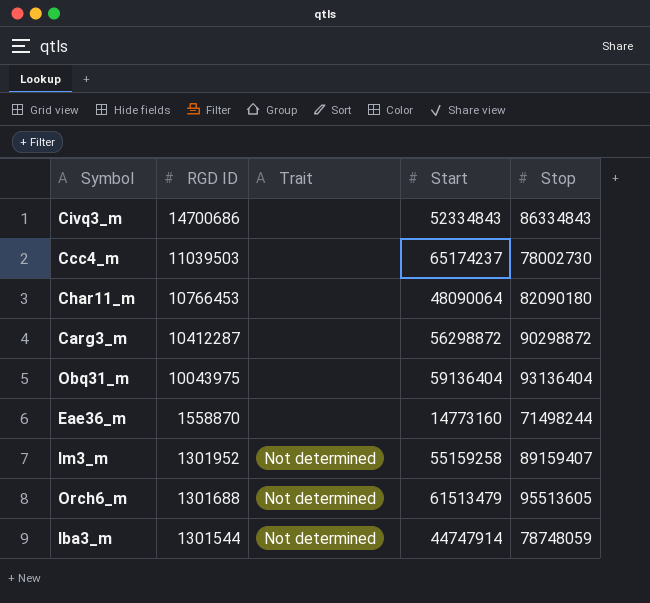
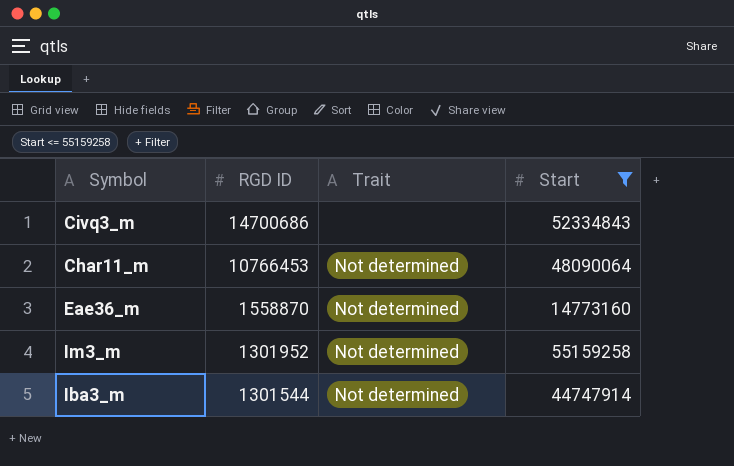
filter: none -> Start <= 55159258
column Stop | position: 5 -> none
Char11_m | Trait: none -> Not determined
Eae36_m | Trait: none -> Not determined

